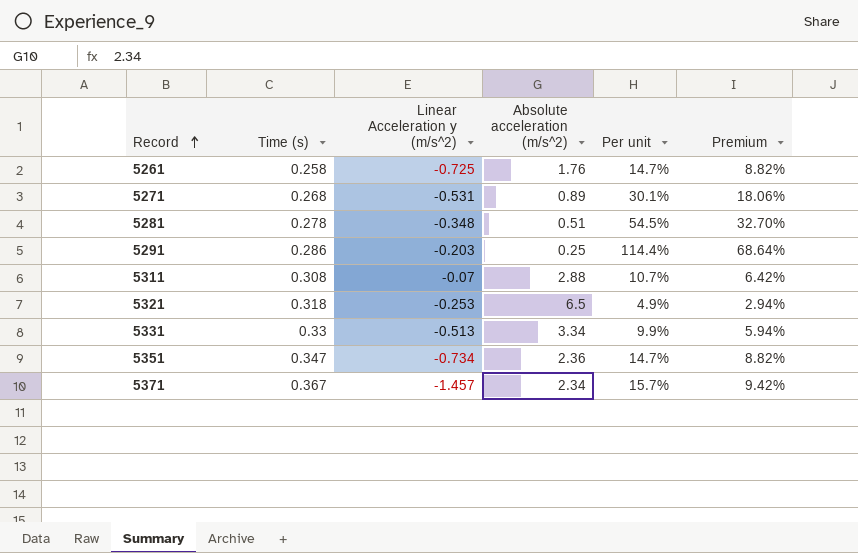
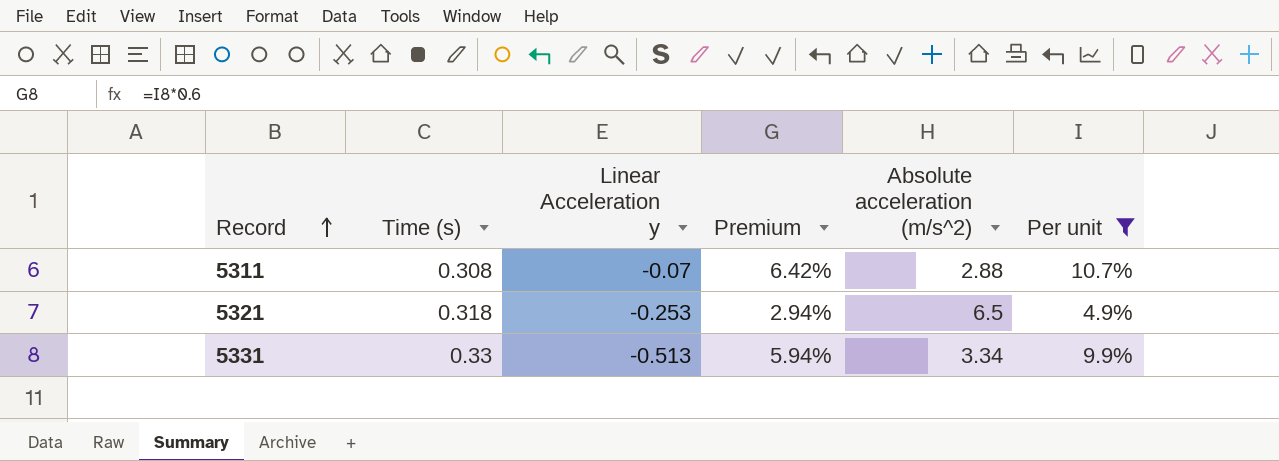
filter: none -> Per unit <= 10.7%
column name: Linear Acceleration y (m/s^2) -> Linear Acceleration y
column Premium | position: 6 -> 4

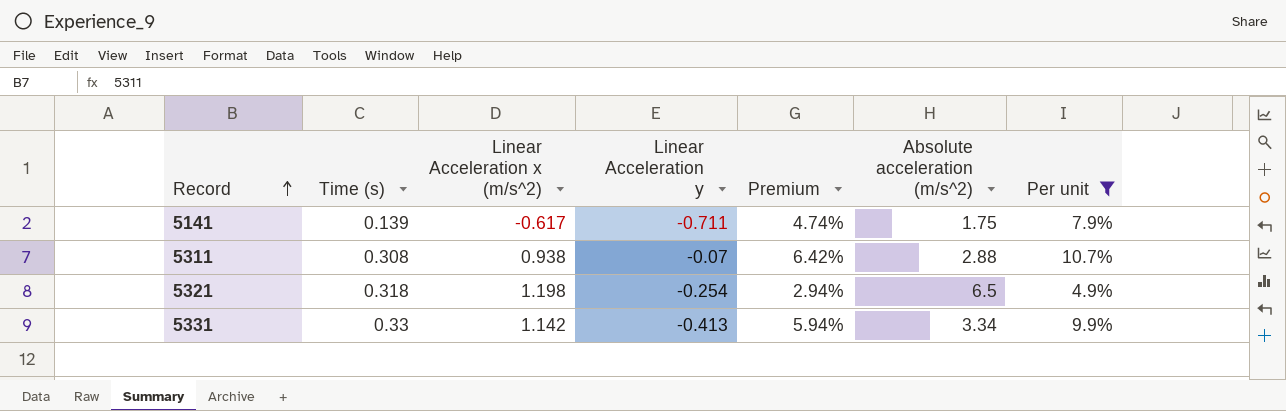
column Linear Acceleration x (m/s^2) | position: none -> 3
row 5141: none -> 0.139 | -0.617 | -0.711 | 4.74% | 1.75 | 7.9%
5321 | Linear Acceleration y: -0.253 -> -0.254
5331 | Linear Acceleration y: -0.513 -> -0.413

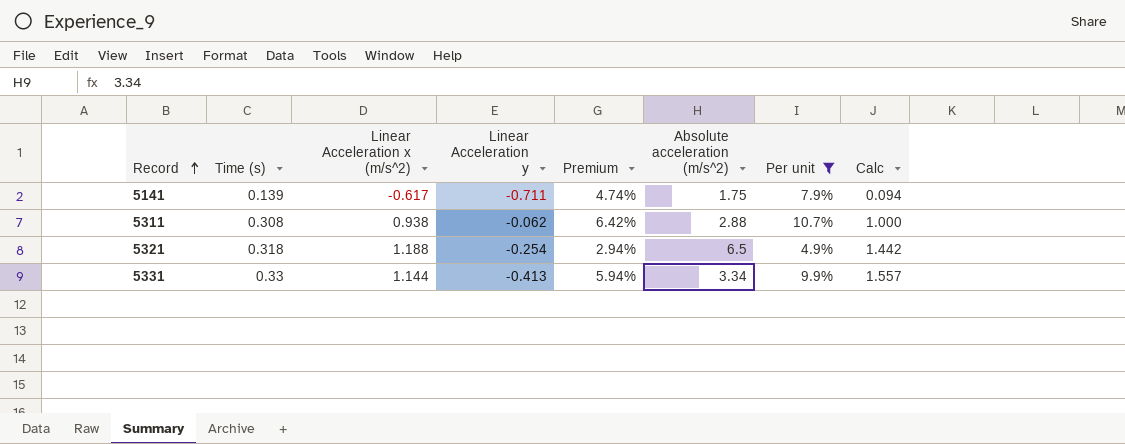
column Calc | formula: none -> [Linear Acceleration x (m/s^2)] - [Linear Acceleration y]
5311 | Linear Acceleration y: -0.07 -> -0.062
5321 | Linear Acceleration x (m/s^2): 1.198 -> 1.188
5331 | Linear Acceleration x (m/s^2): 1.142 -> 1.144

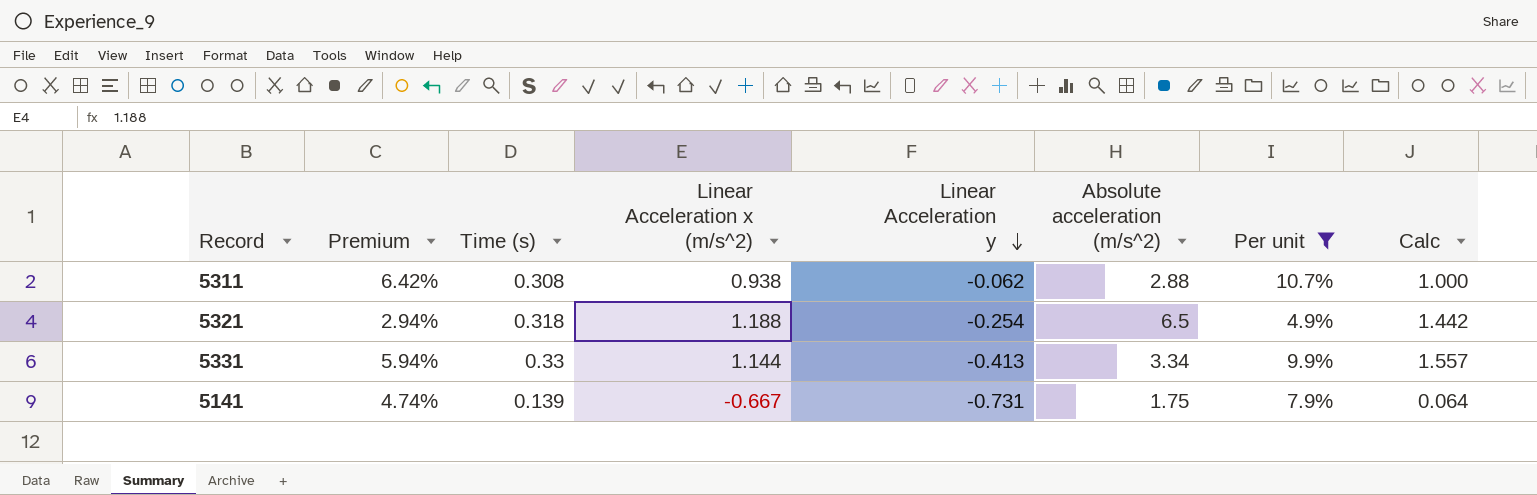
row order: Record ascending -> Linear Acceleration y descending
column Premium | position: 5 -> 2
5141 | Linear Acceleration x (m/s^2): -0.617 -> -0.667
5141 | Linear Acceleration y: -0.711 -> -0.731
5141 | Calc: 0.094 -> 0.064

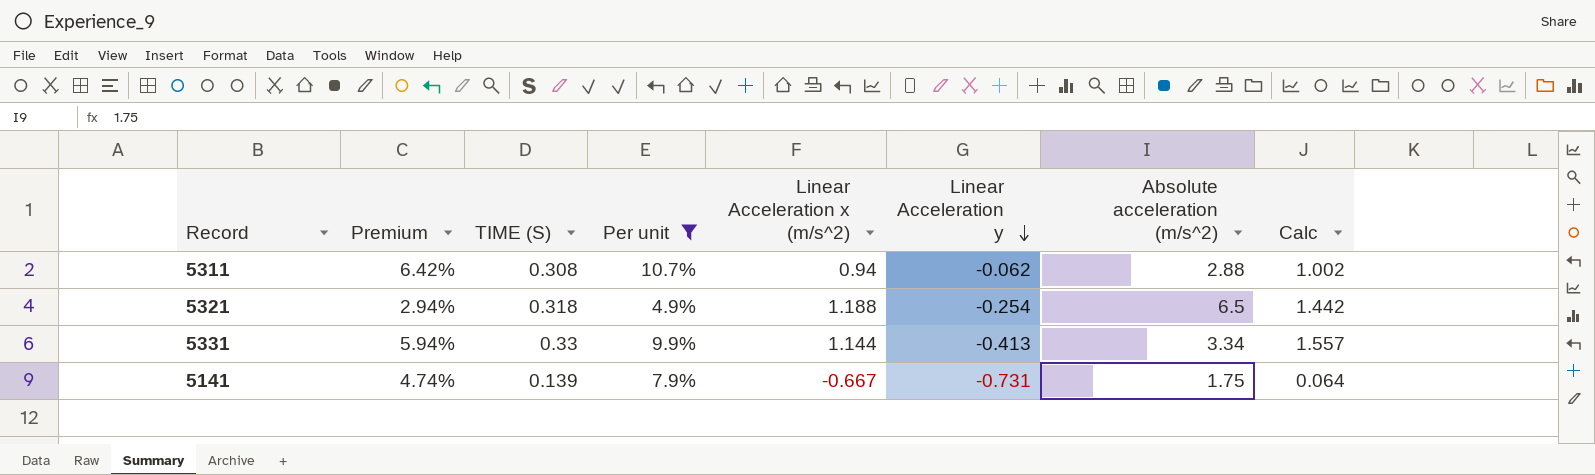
column name: Time (s) -> TIME (S)
column Per unit | position: 7 -> 4
5311 | Linear Acceleration x (m/s^2): 0.938 -> 0.94
5311 | Calc: 1.000 -> 1.002

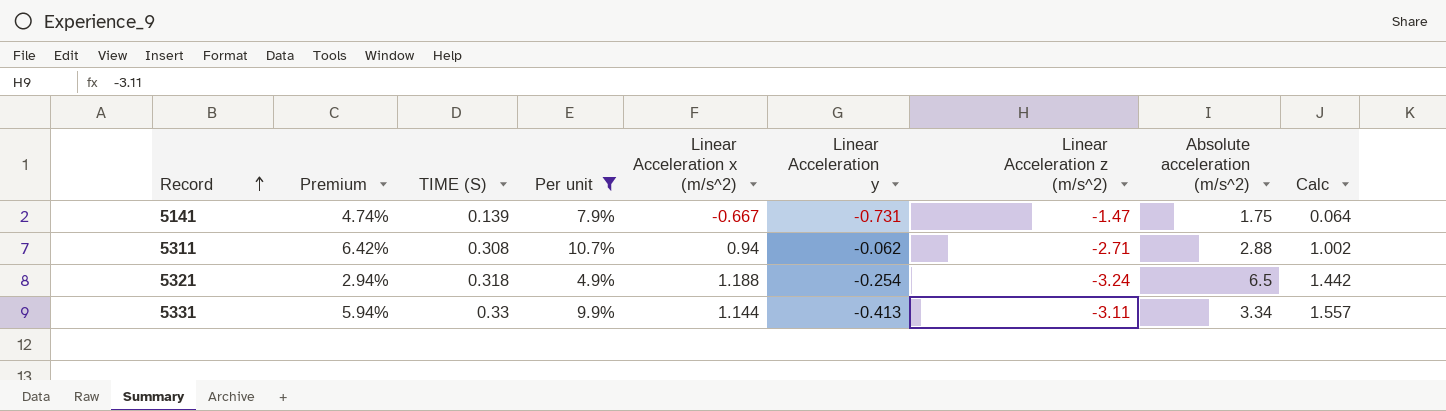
row order: Linear Acceleration y descending -> Record ascending
column Linear Acceleration z (m/s^2) | position: none -> 7

